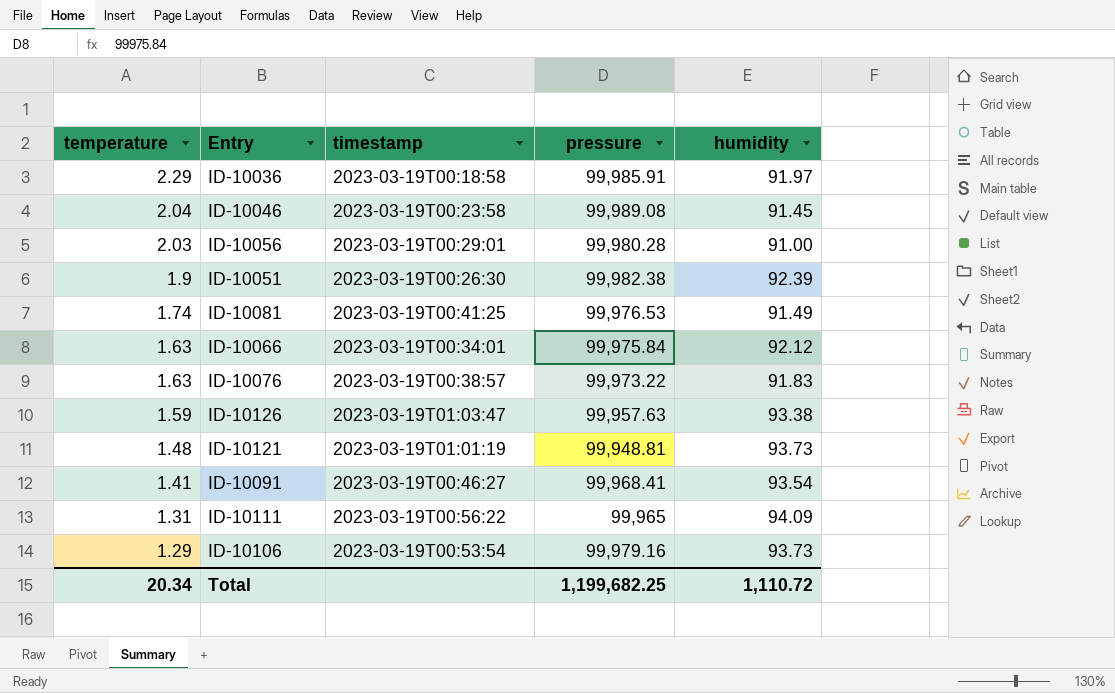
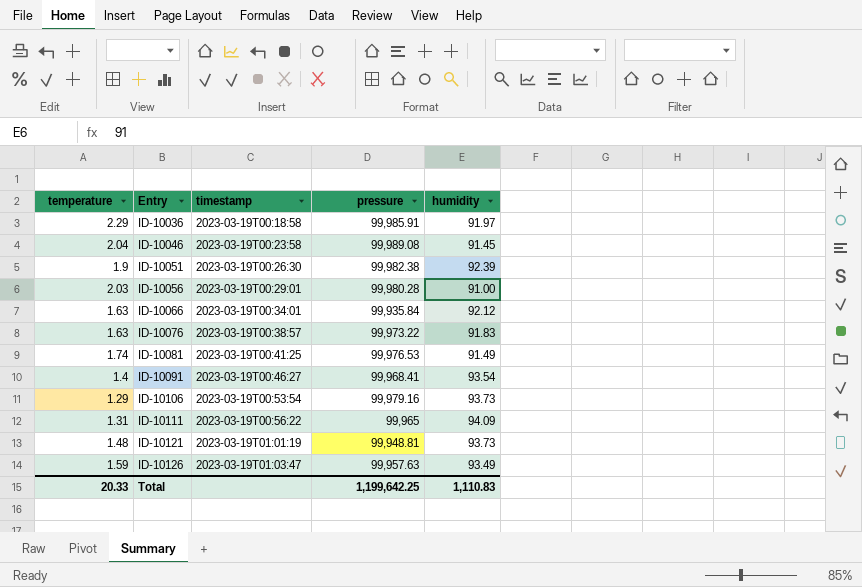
row order: temperature descending -> Entry ascending
ID-10066 | pressure: 99,975.84 -> 99,935.84
ID-10091 | temperature: 1.41 -> 1.4
ID-10126 | humidity: 93.38 -> 93.49
Total | temperature: 20.34 -> 20.33
Total | pressure: 1,199,682.25 -> 1,199,642.25
Total | humidity: 1,110.72 -> 1,110.83

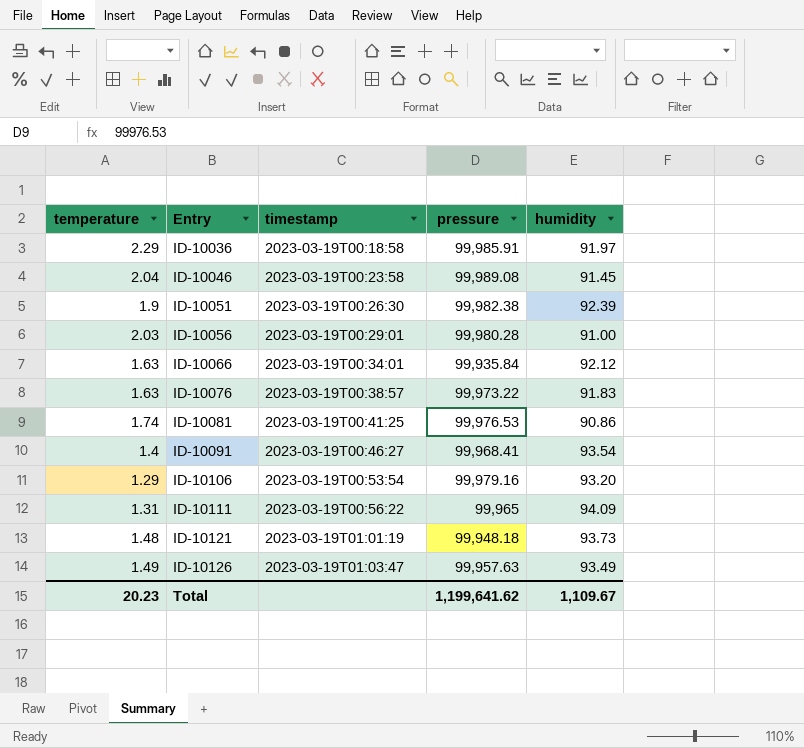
ID-10081 | humidity: 91.49 -> 90.86
ID-10106 | humidity: 93.73 -> 93.20
ID-10121 | pressure: 99,948.81 -> 99,948.18
ID-10126 | temperature: 1.59 -> 1.49
Total | temperature: 20.33 -> 20.23
Total | pressure: 1,199,642.25 -> 1,199,641.62
Total | humidity: 1,110.83 -> 1,109.67

